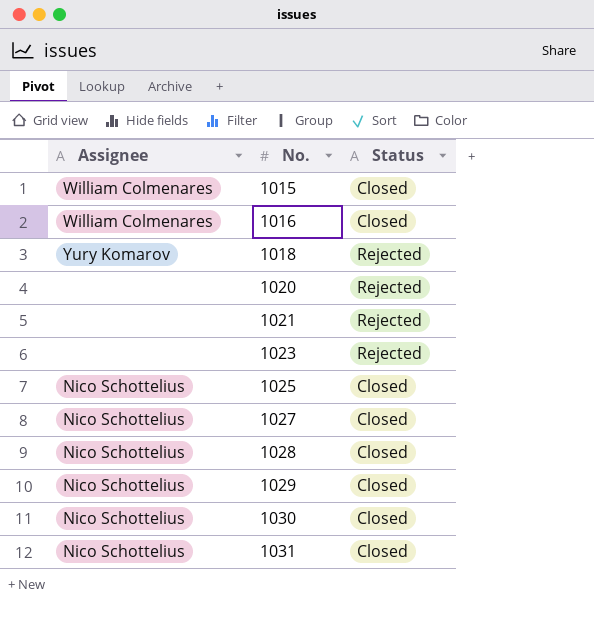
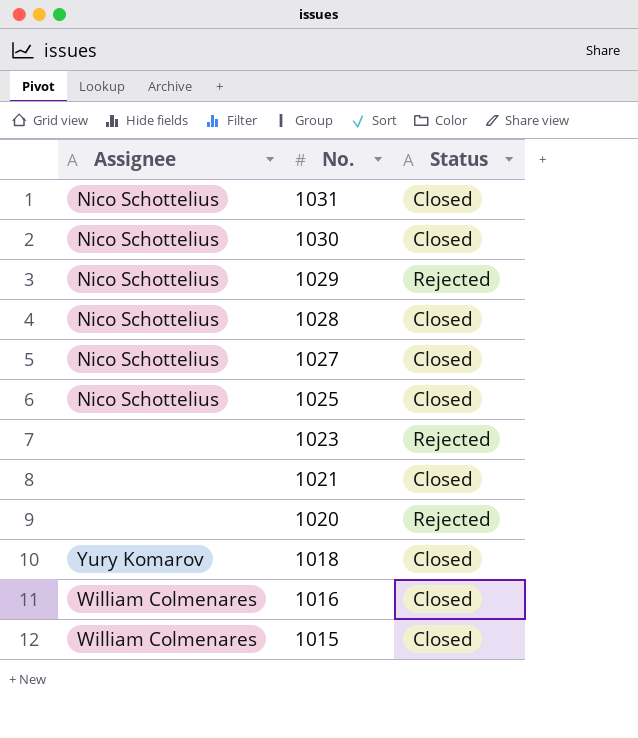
row order: No. ascending -> No. descending
1029 | Status: Closed -> Rejected
1021 | Status: Rejected -> Closed
1018 | Status: Rejected -> Closed

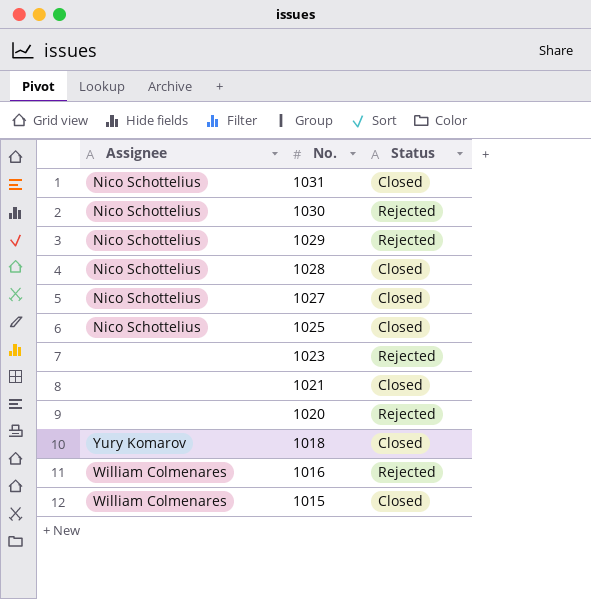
1030 | Status: Closed -> Rejected
1016 | Status: Closed -> Rejected

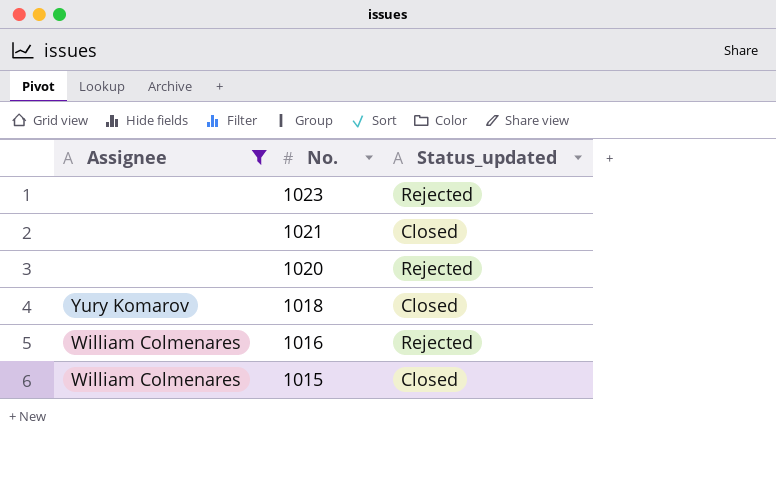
filter: none -> Assignee != Nico Schottelius
column name: Status -> Status_updated

